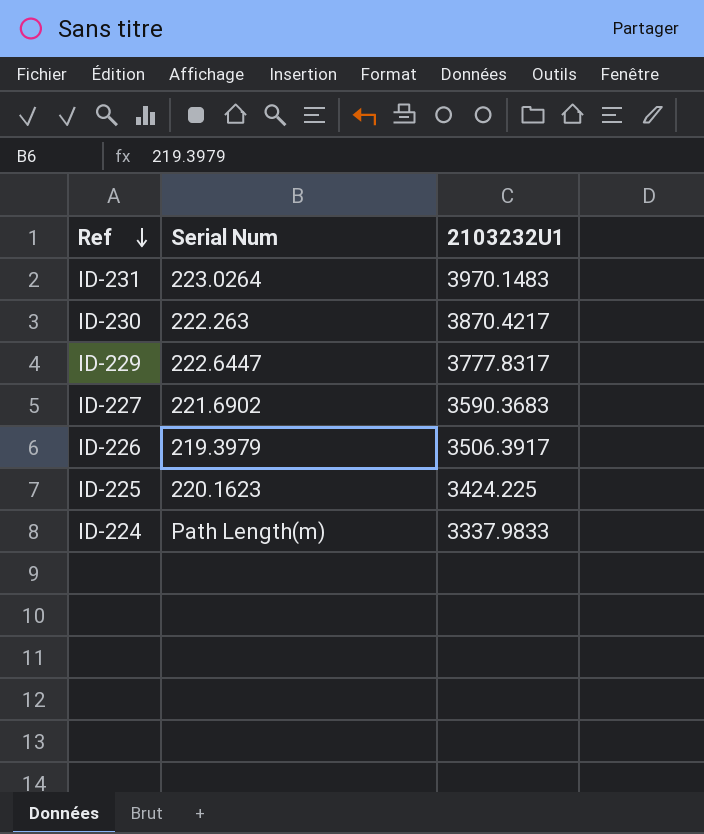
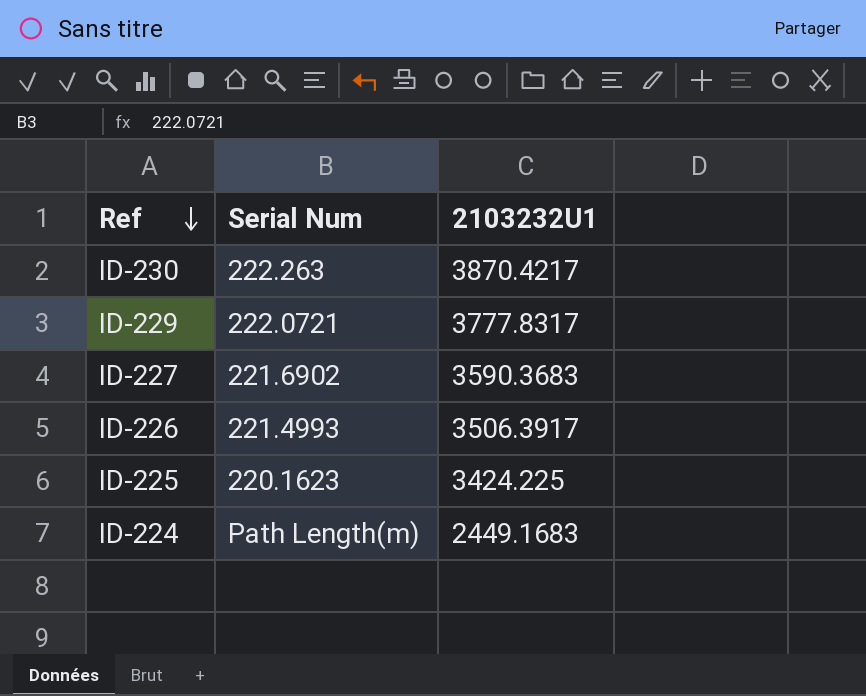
row ID-231: 223.0264 | 3970.1483 -> none
ID-229 | Serial Num: 222.6447 -> 222.0721
ID-226 | Serial Num: 219.3979 -> 221.4993
ID-224 | 2103232U1: 3337.9833 -> 2449.1683

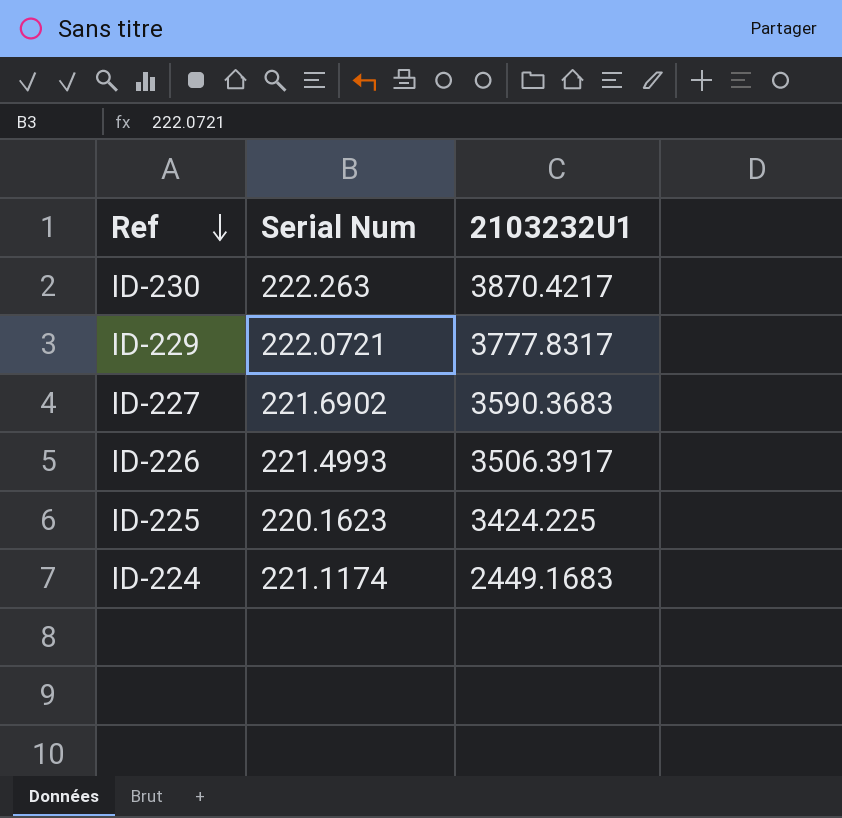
ID-224 | Serial Num: Path Length(m) -> 221.1174

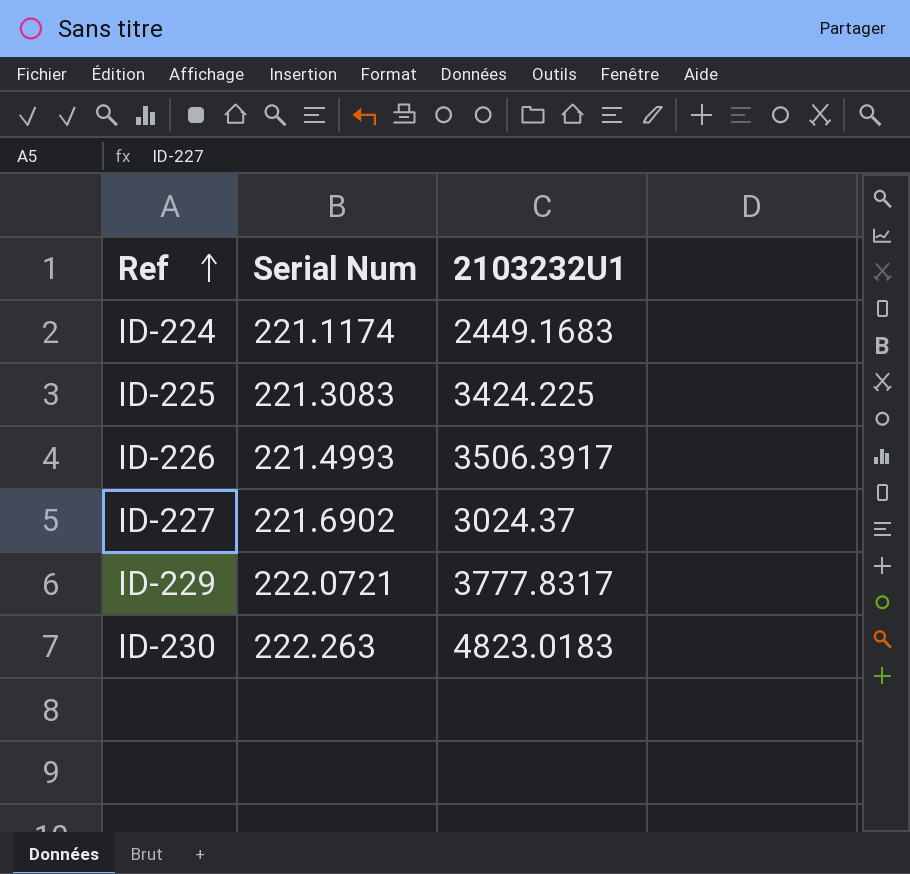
row order: Ref descending -> Ref ascending
ID-225 | Serial Num: 220.1623 -> 221.3083
ID-227 | 2103232U1: 3590.3683 -> 3024.37
ID-230 | 2103232U1: 3870.4217 -> 4823.0183

